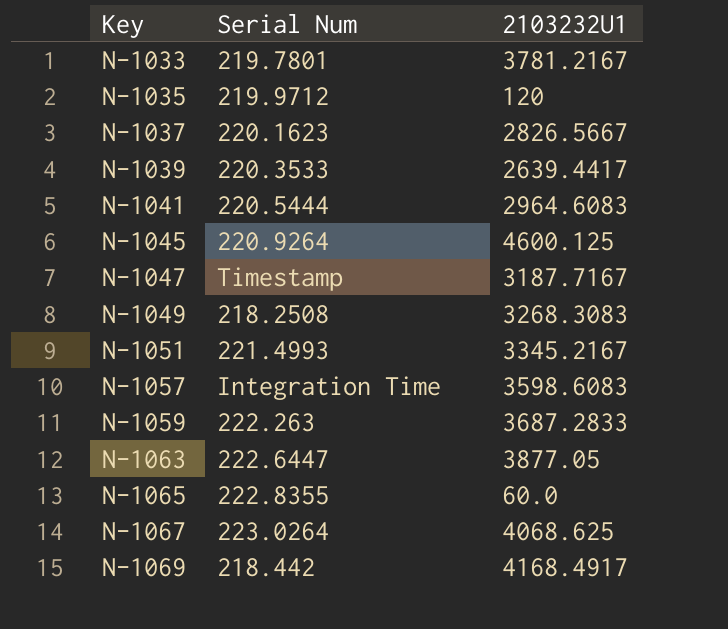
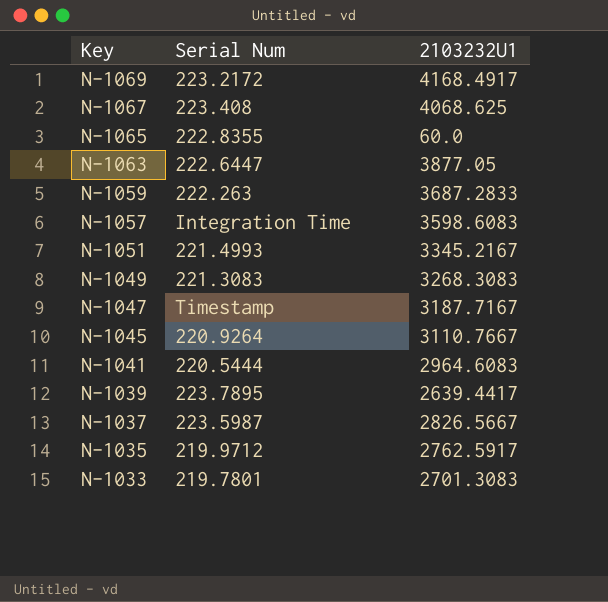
row order: Key ascending -> Key descending
N-1069 | Serial Num: 218.442 -> 223.2172
N-1067 | Serial Num: 223.0264 -> 223.408
N-1049 | Serial Num: 218.2508 -> 221.3083
N-1045 | 2103232U1: 4600.125 -> 3110.7667
N-1039 | Serial Num: 220.3533 -> 223.7895
N-1037 | Serial Num: 220.1623 -> 223.5987
N-1035 | 2103232U1: 120 -> 2762.5917
N-1033 | 2103232U1: 3781.2167 -> 2701.3083

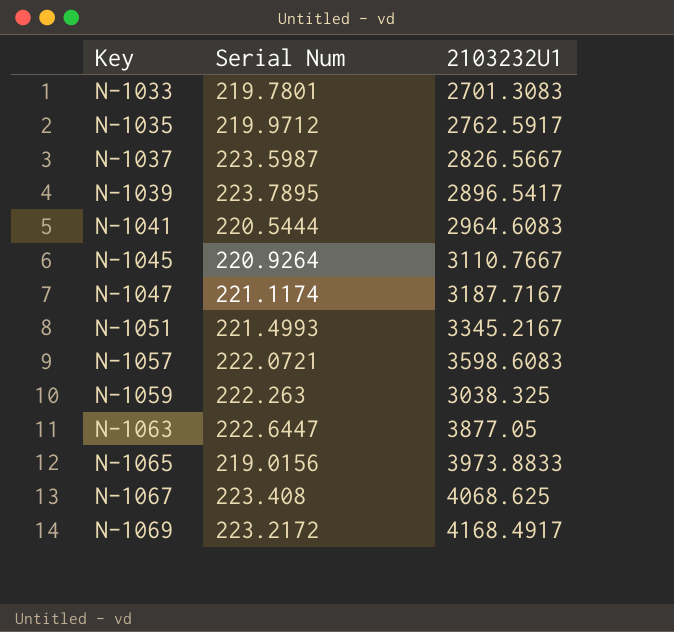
row order: Key descending -> Key ascending
row N-1049: 221.3083 | 3268.3083 -> none
N-1039 | 2103232U1: 2639.4417 -> 2896.5417
N-1047 | Serial Num: Timestamp -> 221.1174
N-1057 | Serial Num: Integration Time -> 222.0721
N-1059 | 2103232U1: 3687.2833 -> 3038.325
N-1065 | Serial Num: 222.8355 -> 219.0156
N-1065 | 2103232U1: 60.0 -> 3973.8833

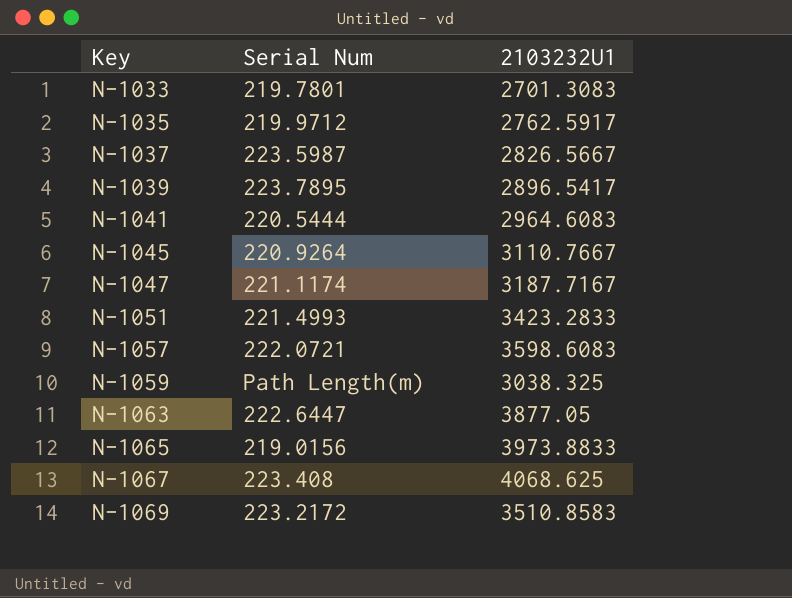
N-1051 | 2103232U1: 3345.2167 -> 3423.2833
N-1059 | Serial Num: 222.263 -> Path Length(m)
N-1069 | 2103232U1: 4168.4917 -> 3510.8583

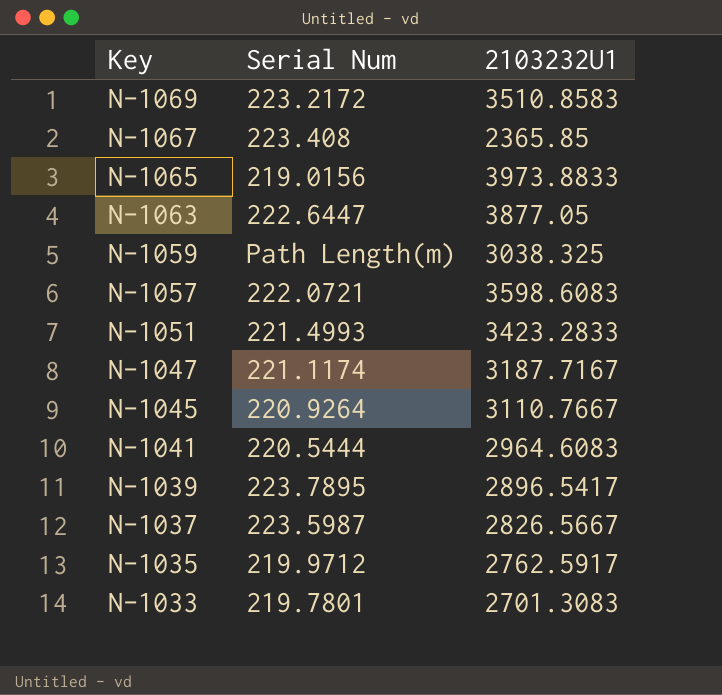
row order: Key ascending -> Key descending
N-1067 | 2103232U1: 4068.625 -> 2365.85

